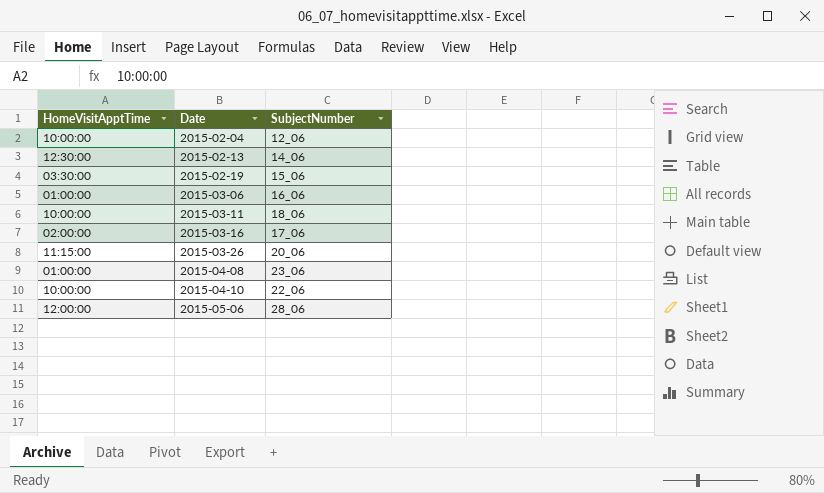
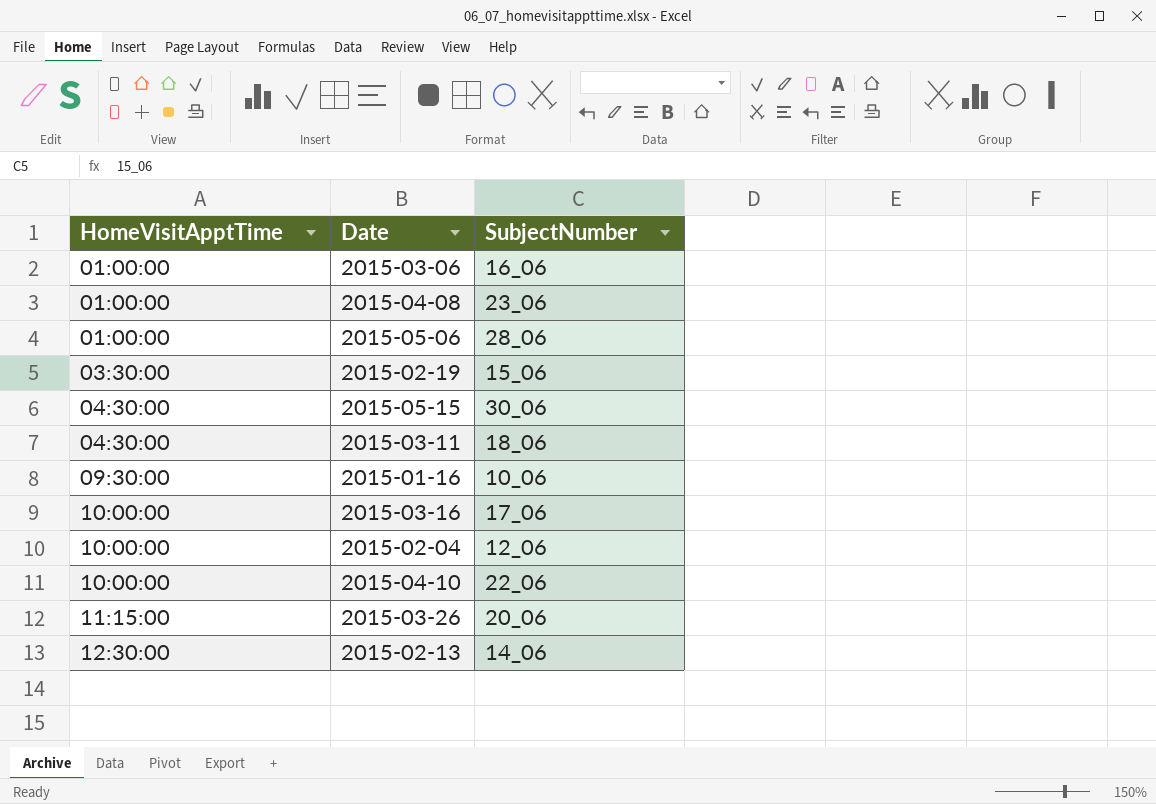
row order: Date ascending -> HomeVisitApptTime ascending
2015-05-06 | HomeVisitApptTime: 12:00:00 -> 01:00:00
row 2015-05-15: none -> 04:30:00 | 30_06
2015-03-11 | HomeVisitApptTime: 10:00:00 -> 04:30:00
row 2015-01-16: none -> 09:30:00 | 10_06
2015-03-16 | HomeVisitApptTime: 02:00:00 -> 10:00:00

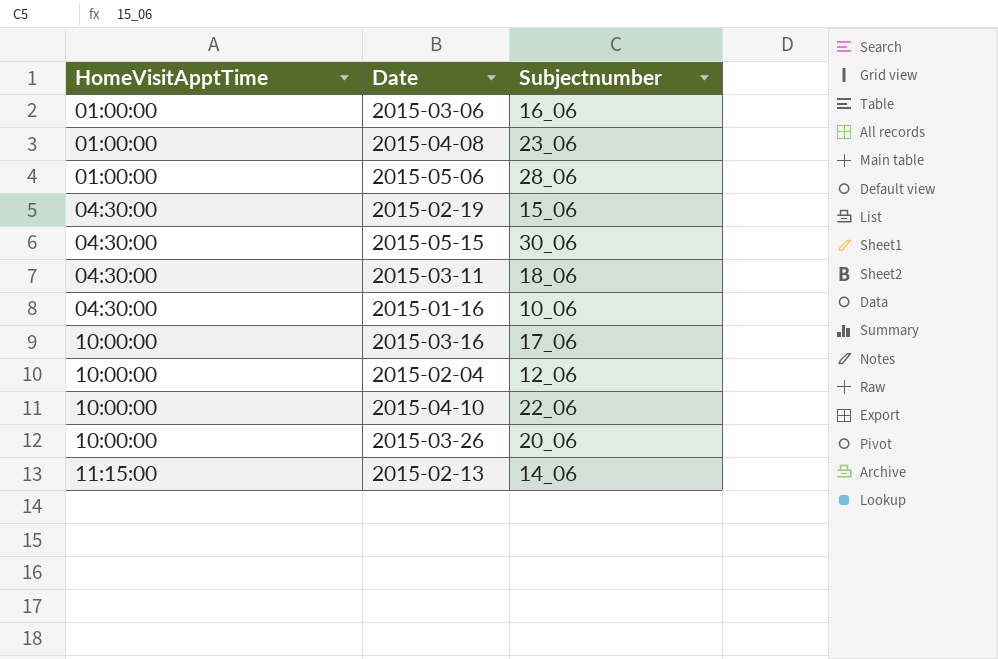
column name: SubjectNumber -> Subjectnumber
2015-02-19 | HomeVisitApptTime: 03:30:00 -> 04:30:00
2015-01-16 | HomeVisitApptTime: 09:30:00 -> 04:30:00
2015-03-26 | HomeVisitApptTime: 11:15:00 -> 10:00:00
2015-02-13 | HomeVisitApptTime: 12:30:00 -> 11:15:00

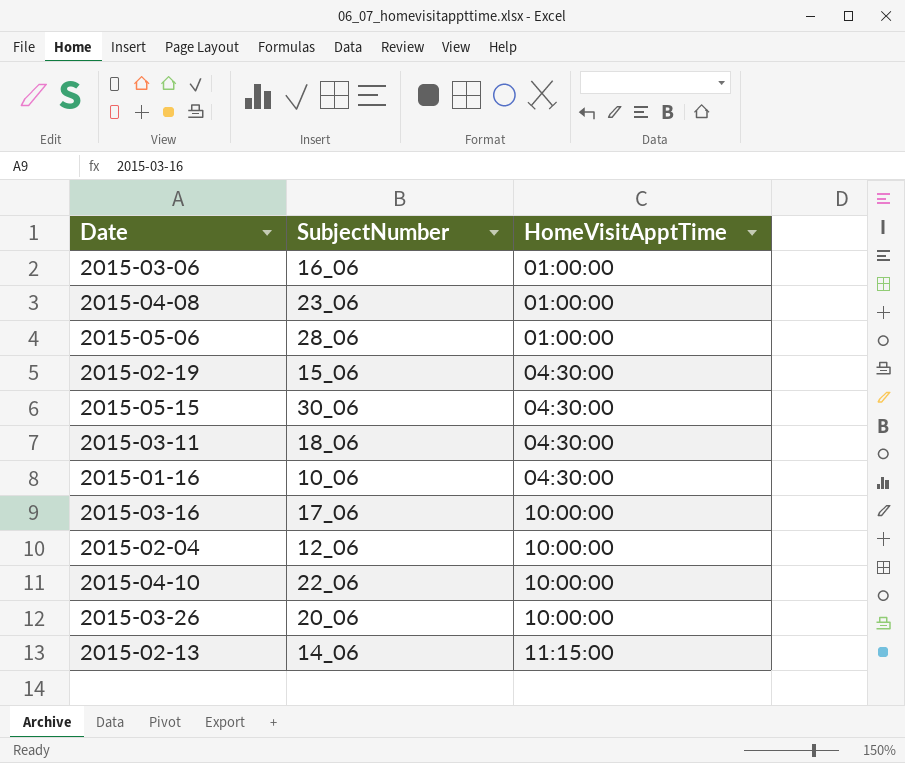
column name: Subjectnumber -> SubjectNumber
column HomeVisitApptTime | position: 1 -> 3

